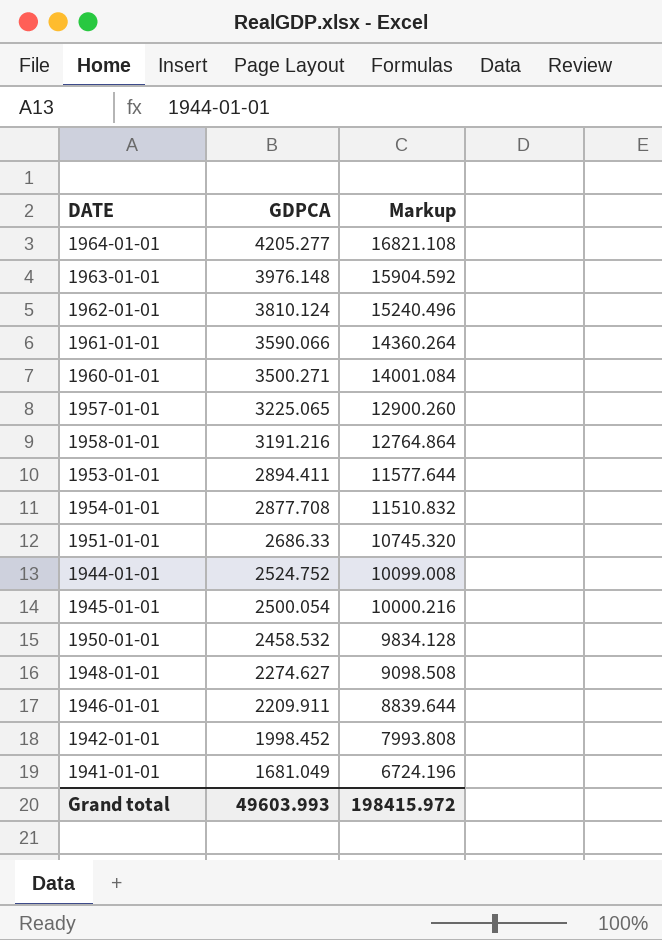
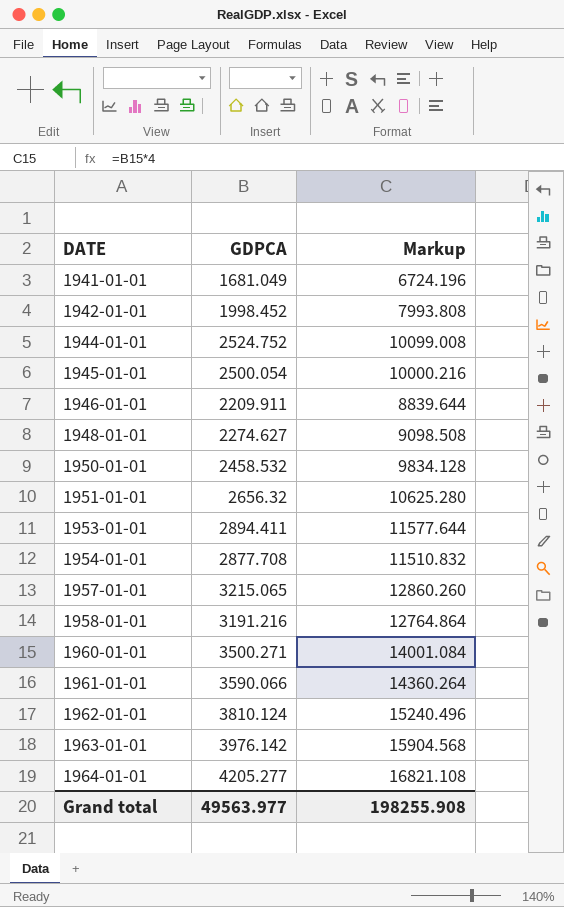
row order: GDPCA descending -> DATE ascending
1951-01-01 | GDPCA: 2686.33 -> 2656.32
1951-01-01 | Markup: 10745.320 -> 10625.280
1957-01-01 | GDPCA: 3225.065 -> 3215.065
1957-01-01 | Markup: 12900.260 -> 12860.260
1963-01-01 | GDPCA: 3976.148 -> 3976.142
1963-01-01 | Markup: 15904.592 -> 15904.568
Grand total | GDPCA: 49603.993 -> 49563.977
Grand total | Markup: 198415.972 -> 198255.908

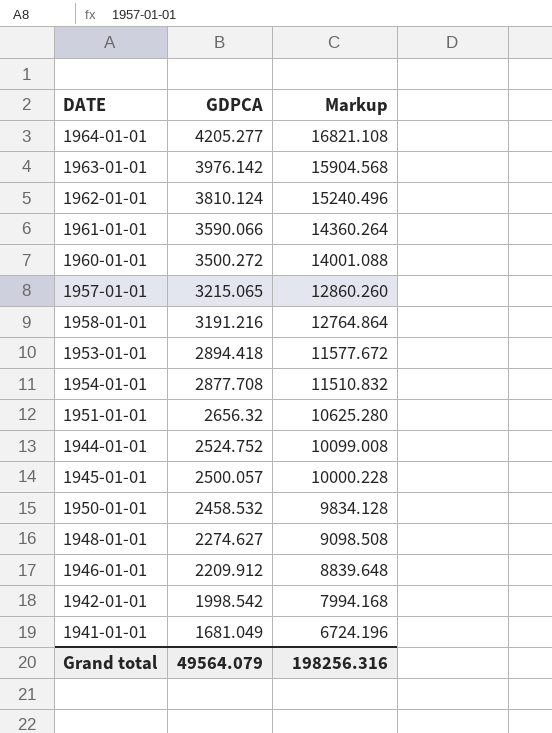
row order: DATE ascending -> GDPCA descending
1960-01-01 | GDPCA: 3500.271 -> 3500.272
1960-01-01 | Markup: 14001.084 -> 14001.088
1953-01-01 | GDPCA: 2894.411 -> 2894.418
1953-01-01 | Markup: 11577.644 -> 11577.672
1945-01-01 | GDPCA: 2500.054 -> 2500.057
1945-01-01 | Markup: 10000.216 -> 10000.228
1946-01-01 | GDPCA: 2209.911 -> 2209.912
1946-01-01 | Markup: 8839.644 -> 8839.648
1942-01-01 | GDPCA: 1998.452 -> 1998.542
1942-01-01 | Markup: 7993.808 -> 7994.168
Grand total | GDPCA: 49563.977 -> 49564.079
Grand total | Markup: 198255.908 -> 198256.316

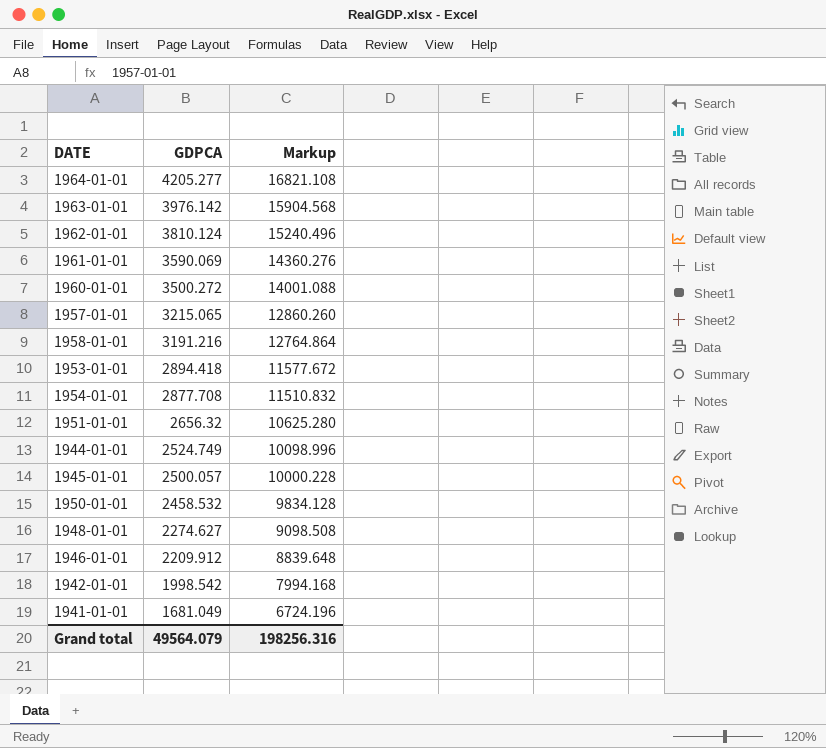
1961-01-01 | GDPCA: 3590.066 -> 3590.069
1961-01-01 | Markup: 14360.264 -> 14360.276
1944-01-01 | GDPCA: 2524.752 -> 2524.749
1944-01-01 | Markup: 10099.008 -> 10098.996

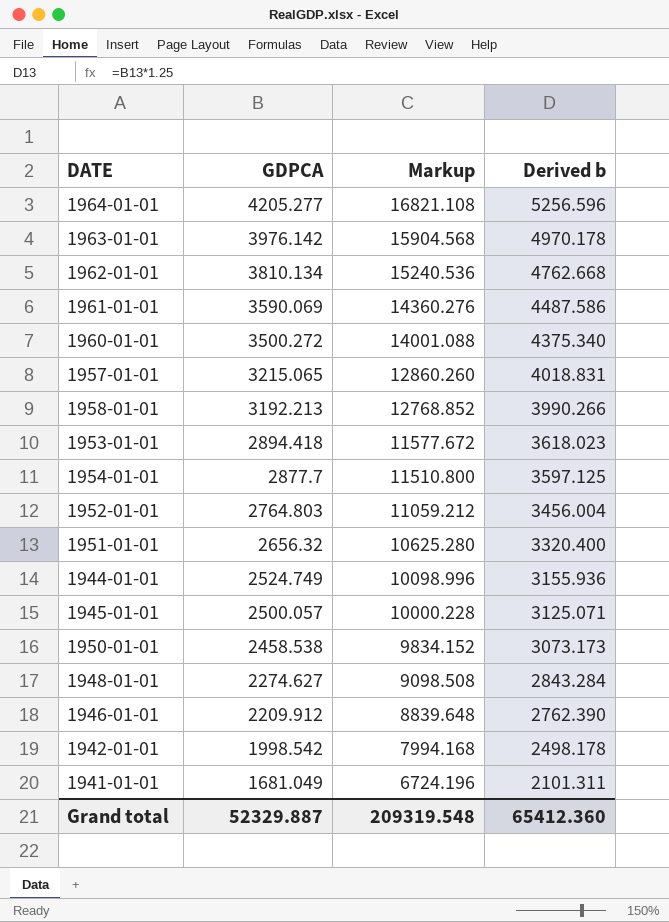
column Derived b | formula: none -> [GDPCA] * 1.25
1962-01-01 | GDPCA: 3810.124 -> 3810.134
1962-01-01 | Markup: 15240.496 -> 15240.536
1958-01-01 | GDPCA: 3191.216 -> 3192.213
1958-01-01 | Markup: 12764.864 -> 12768.852
1954-01-01 | GDPCA: 2877.708 -> 2877.7
1954-01-01 | Markup: 11510.832 -> 11510.800
row 1952-01-01: none -> 2764.803 | 11059.212 | 3456.004
1950-01-01 | GDPCA: 2458.532 -> 2458.538
1950-01-01 | Markup: 9834.128 -> 9834.152
Grand total | GDPCA: 49564.079 -> 52329.887
Grand total | Markup: 198256.316 -> 209319.548

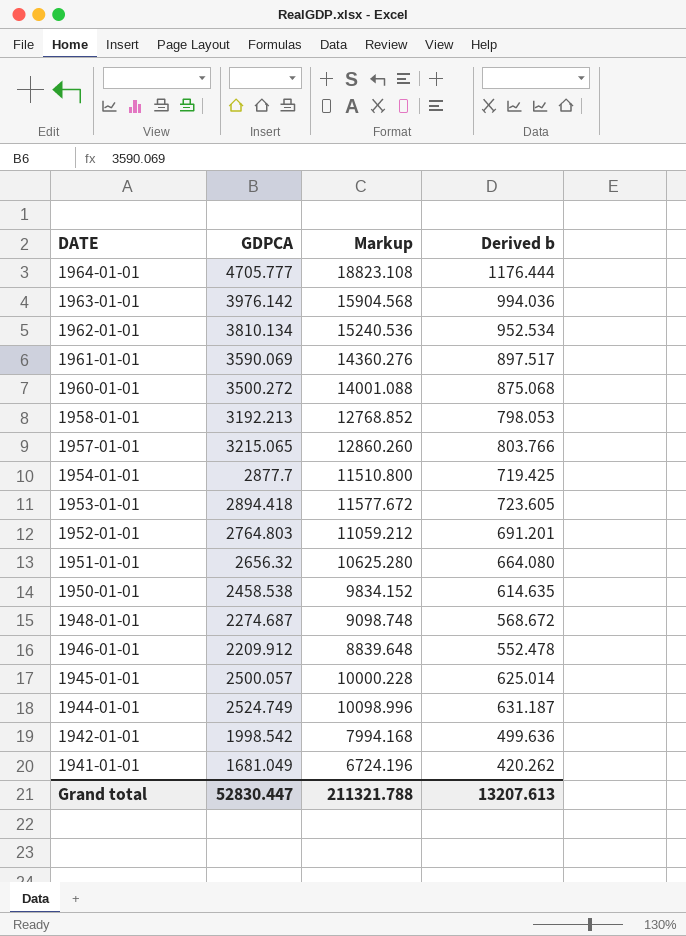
row order: GDPCA descending -> DATE descending
column Derived b | formula: [GDPCA] * 1.25 -> [GDPCA] * 0.25
1964-01-01 | GDPCA: 4205.277 -> 4705.777
1964-01-01 | Markup: 16821.108 -> 18823.108
1948-01-01 | GDPCA: 2274.627 -> 2274.687
1948-01-01 | Markup: 9098.508 -> 9098.748
Grand total | GDPCA: 52329.887 -> 52830.447
Grand total | Markup: 209319.548 -> 211321.788
Grand total | Derived b: 65412.360 -> 13207.613

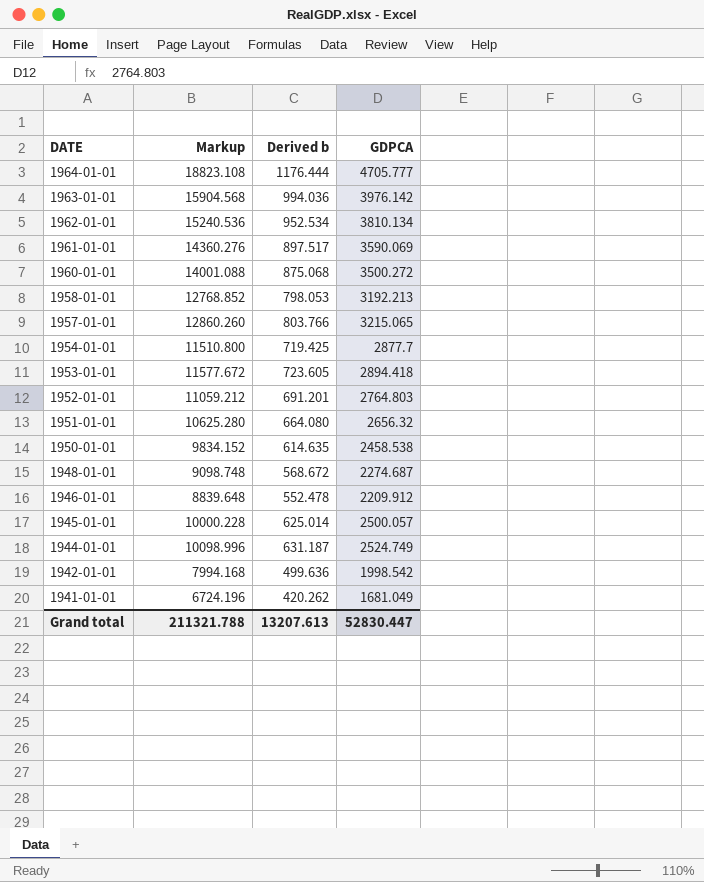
column GDPCA | position: 2 -> 4

